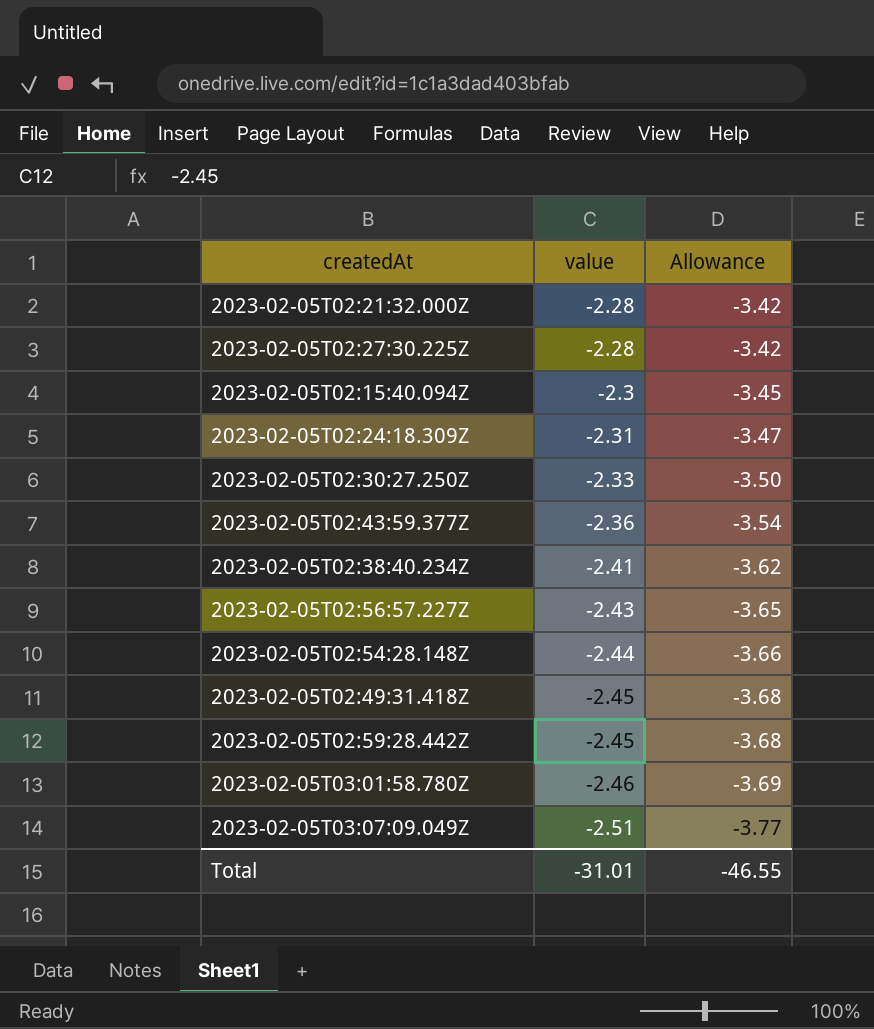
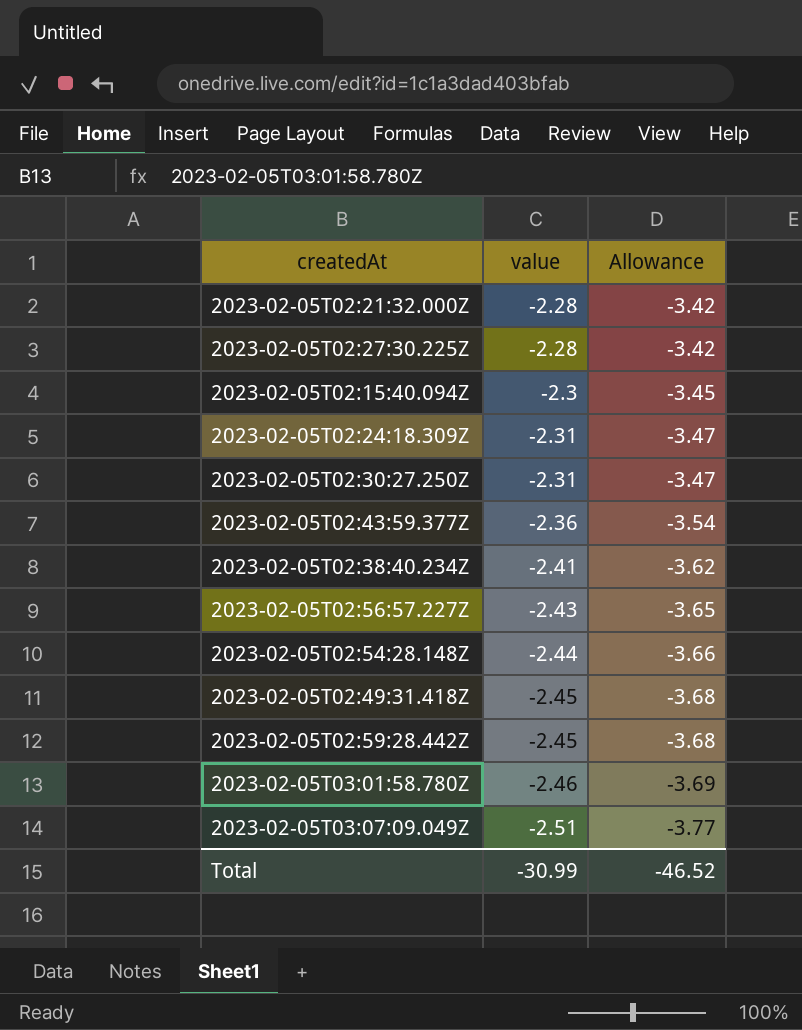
2023-02-05T02:30:27.250Z | value: -2.33 -> -2.31
2023-02-05T02:30:27.250Z | Allowance: -3.50 -> -3.47
Total | value: -31.01 -> -30.99
Total | Allowance: -46.55 -> -46.52

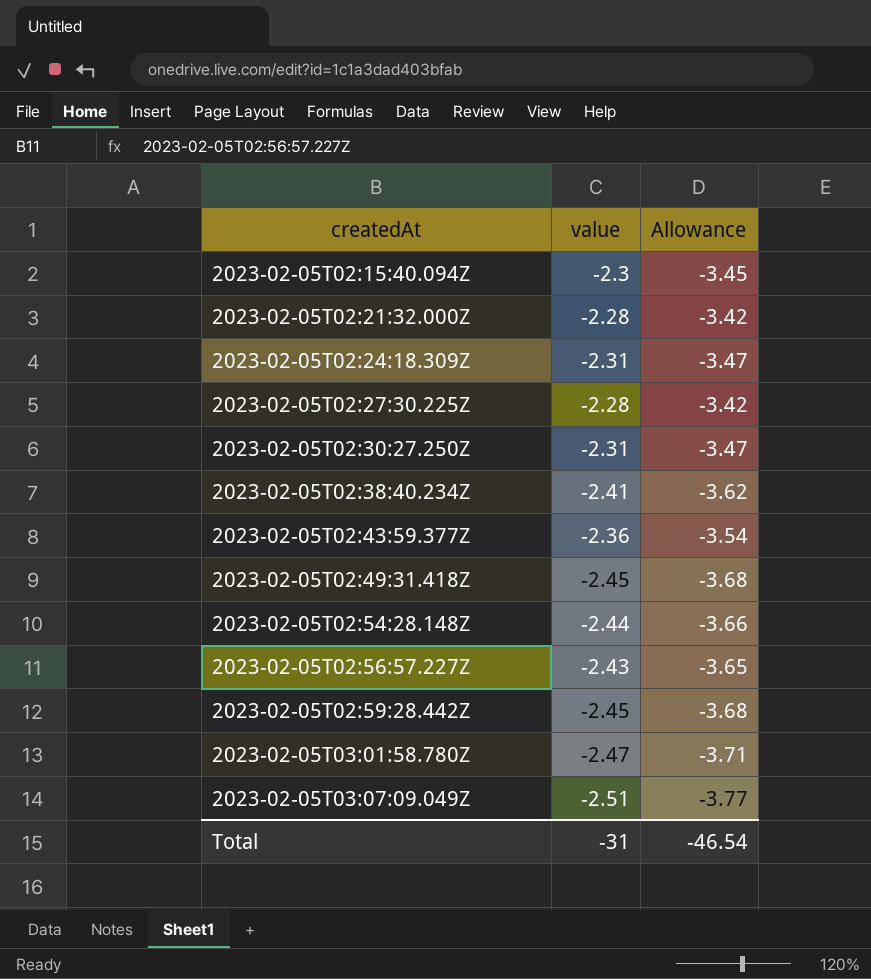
row order: value descending -> createdAt ascending
2023-02-05T03:01:58.780Z | value: -2.46 -> -2.47
2023-02-05T03:01:58.780Z | Allowance: -3.69 -> -3.71
Total | value: -30.99 -> -31
Total | Allowance: -46.52 -> -46.54

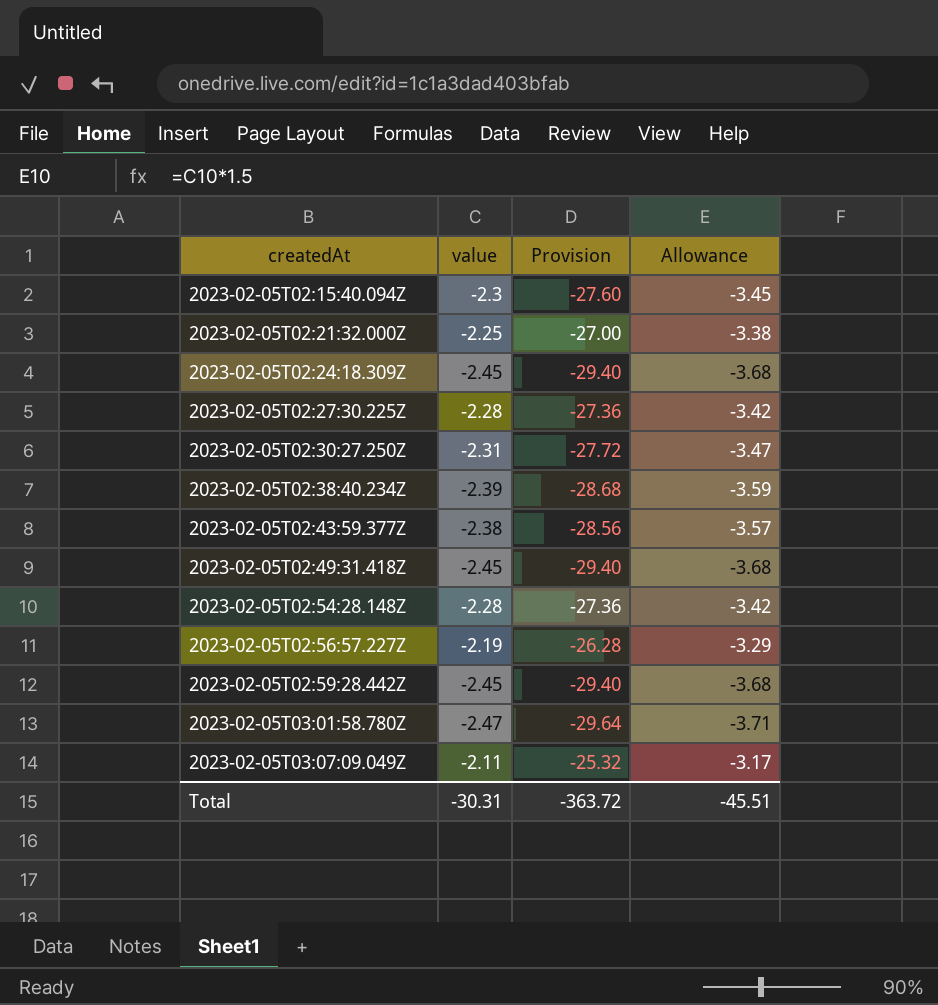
column Provision | formula: none -> [value] * 12
2023-02-05T02:21:32.000Z | value: -2.28 -> -2.25
2023-02-05T02:21:32.000Z | Allowance: -3.42 -> -3.38
2023-02-05T02:24:18.309Z | value: -2.31 -> -2.45
2023-02-05T02:24:18.309Z | Allowance: -3.47 -> -3.68
2023-02-05T02:38:40.234Z | value: -2.41 -> -2.39
2023-02-05T02:38:40.234Z | Allowance: -3.62 -> -3.59
2023-02-05T02:43:59.377Z | value: -2.36 -> -2.38
2023-02-05T02:43:59.377Z | Allowance: -3.54 -> -3.57
2023-02-05T02:54:28.148Z | value: -2.44 -> -2.28
2023-02-05T02:54:28.148Z | Allowance: -3.66 -> -3.42
2023-02-05T02:56:57.227Z | value: -2.43 -> -2.19
2023-02-05T02:56:57.227Z | Allowance: -3.65 -> -3.29
2023-02-05T03:07:09.049Z | value: -2.51 -> -2.11
2023-02-05T03:07:09.049Z | Allowance: -3.77 -> -3.17
Total | value: -31 -> -30.31
Total | Allowance: -46.54 -> -45.51

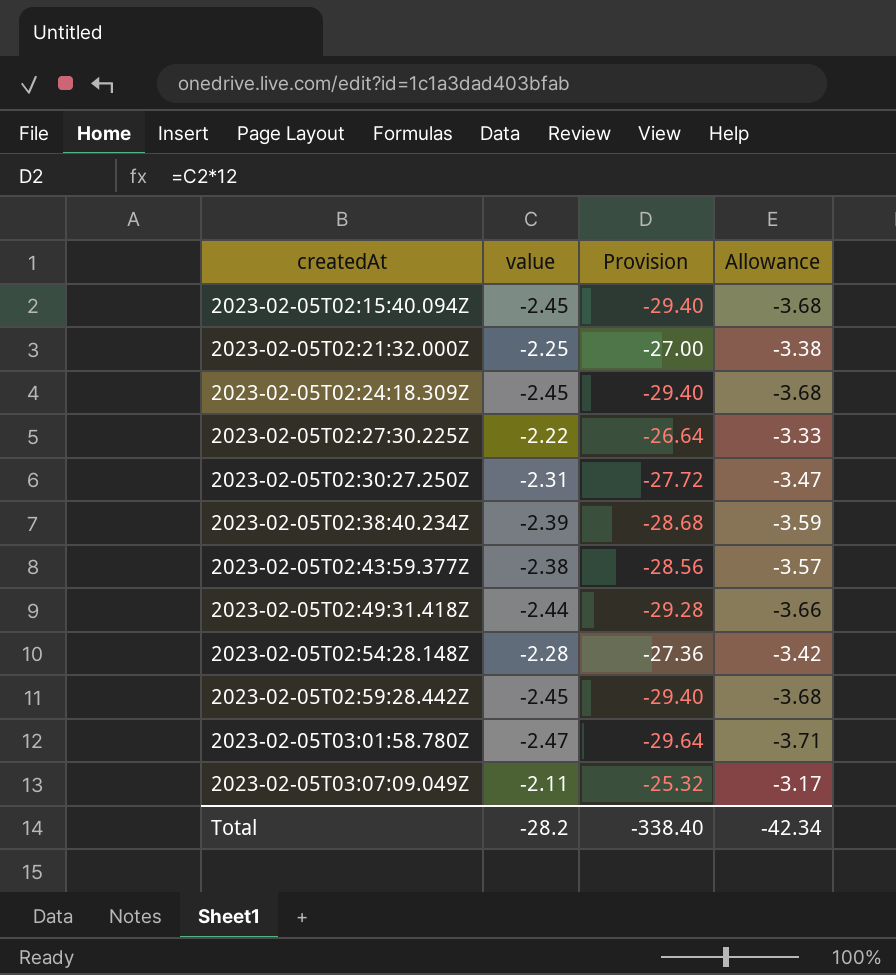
row 2023-02-05T02:56:57.227Z: -2.19 | -26.28 | -3.29 -> none
2023-02-05T02:15:40.094Z | value: -2.3 -> -2.45
2023-02-05T02:15:40.094Z | Provision: -27.60 -> -29.40
2023-02-05T02:15:40.094Z | Allowance: -3.45 -> -3.68
2023-02-05T02:27:30.225Z | value: -2.28 -> -2.22
2023-02-05T02:27:30.225Z | Provision: -27.36 -> -26.64
2023-02-05T02:27:30.225Z | Allowance: -3.42 -> -3.33
2023-02-05T02:49:31.418Z | value: -2.45 -> -2.44
2023-02-05T02:49:31.418Z | Provision: -29.40 -> -29.28
2023-02-05T02:49:31.418Z | Allowance: -3.68 -> -3.66
Total | value: -30.31 -> -28.2
Total | Provision: -363.72 -> -338.40
Total | Allowance: -45.51 -> -42.34

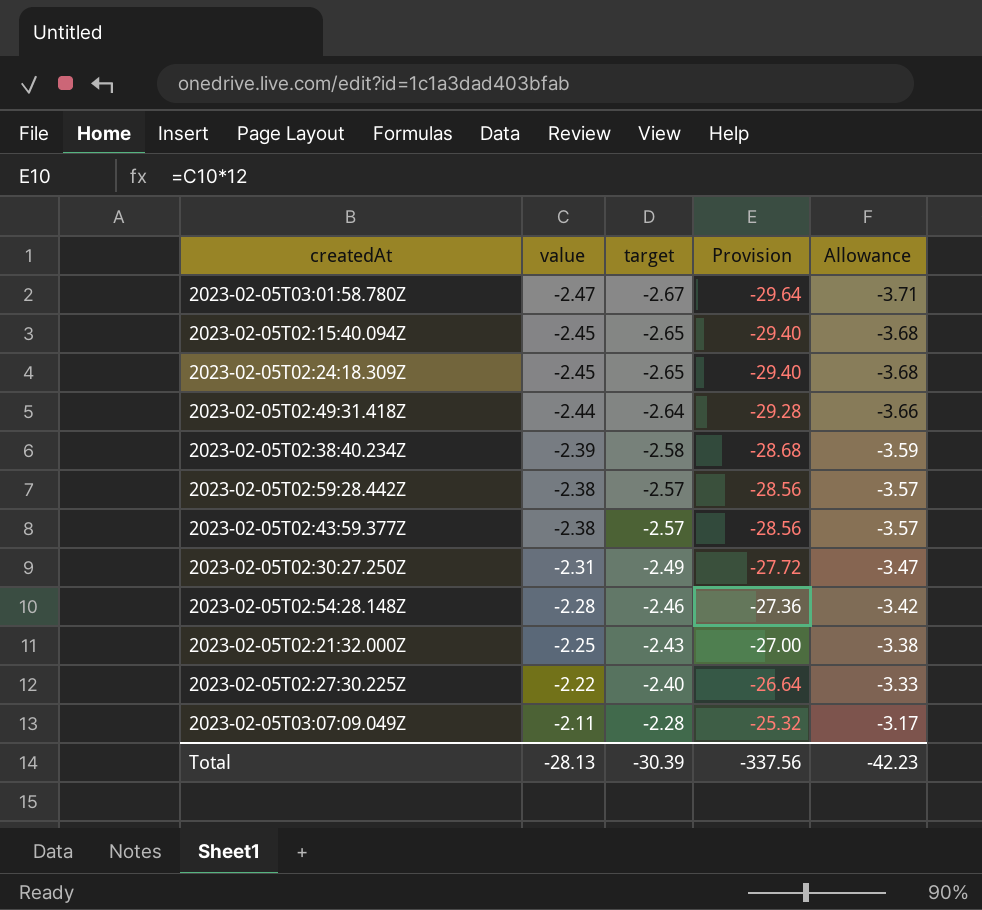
row order: createdAt ascending -> value ascending
column target | formula: none -> [value] * 1.08
2023-02-05T02:59:28.442Z | value: -2.45 -> -2.38
2023-02-05T02:59:28.442Z | Provision: -29.40 -> -28.56
2023-02-05T02:59:28.442Z | Allowance: -3.68 -> -3.57
Total | value: -28.2 -> -28.13
Total | Provision: -338.40 -> -337.56
Total | Allowance: -42.34 -> -42.23

